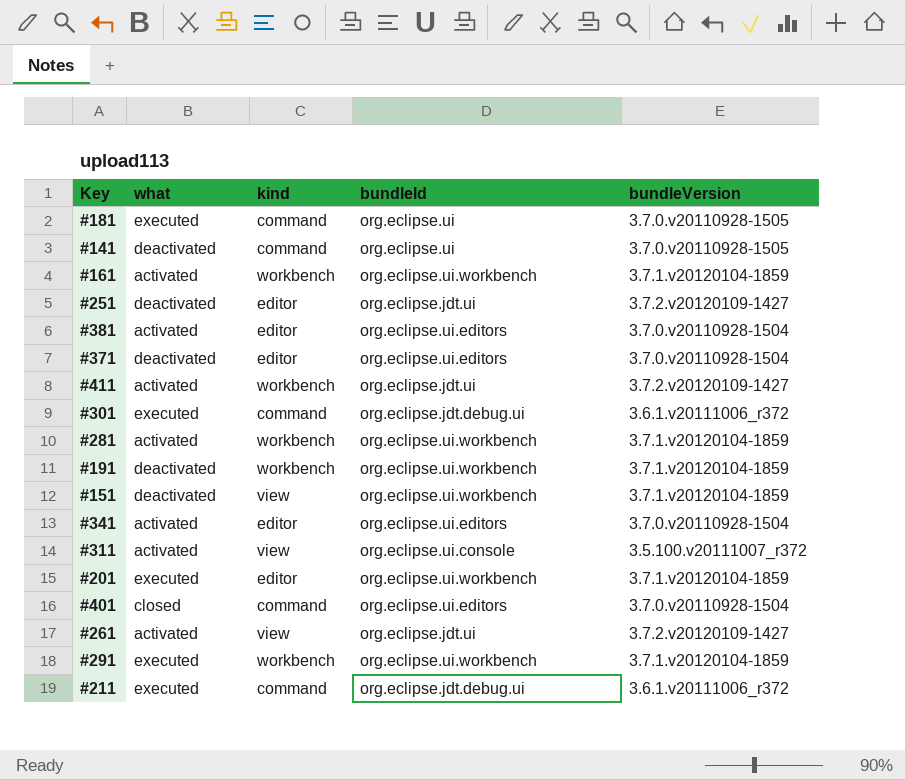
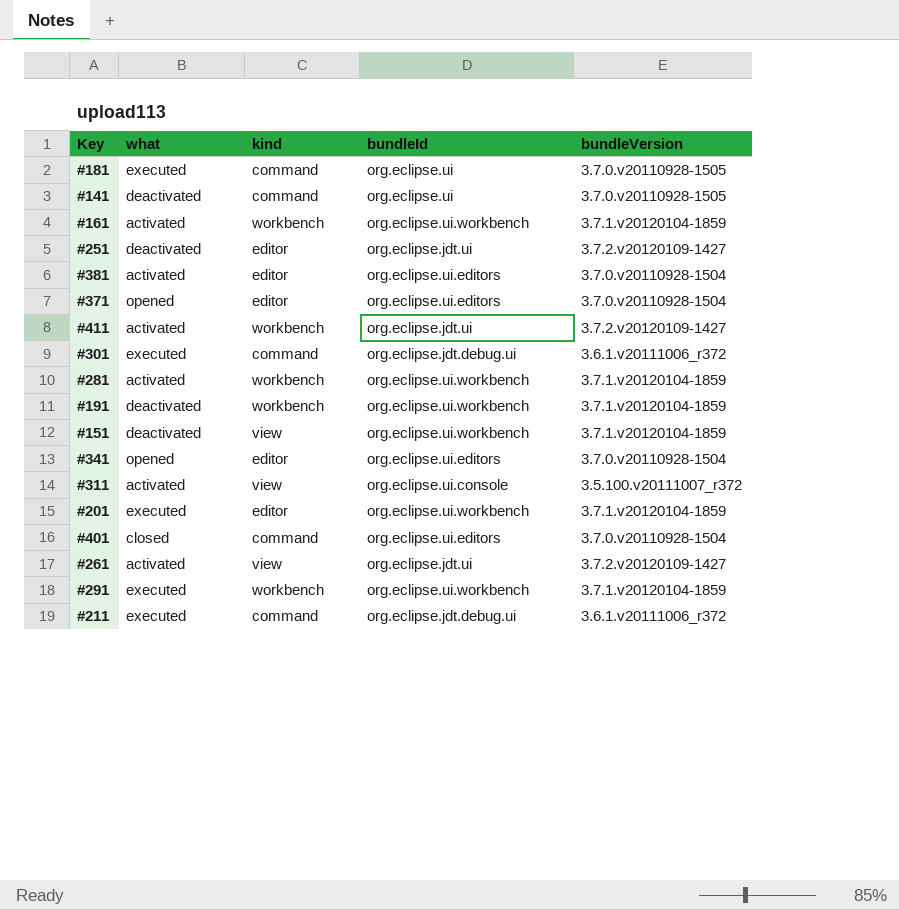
#371 | what: deactivated -> opened
#341 | what: activated -> opened

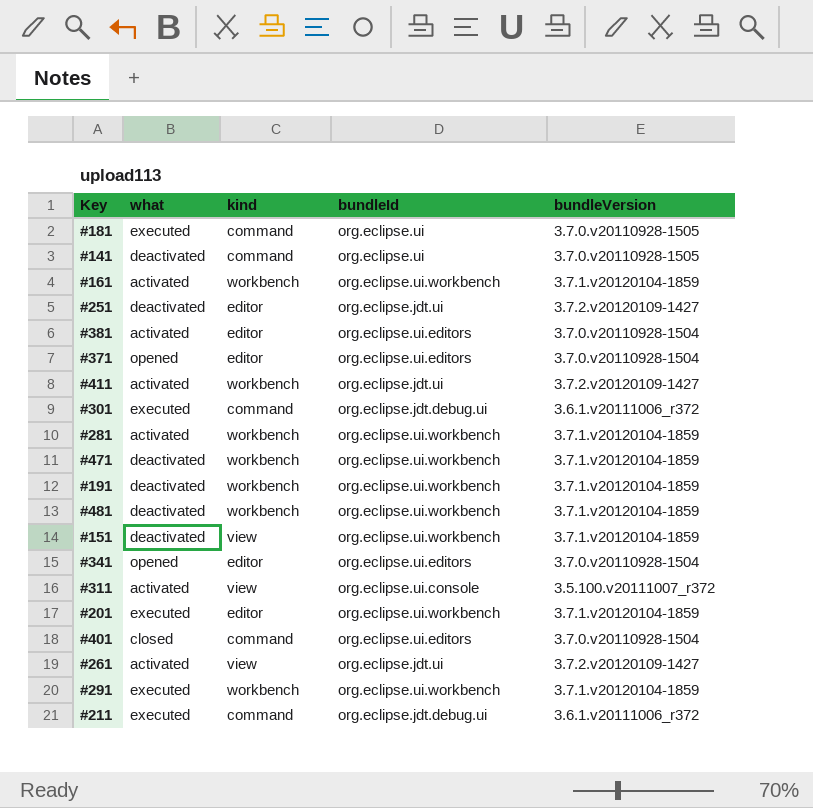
row #471: none -> deactivated | workbench | org.eclipse.ui.workbench | 3.7.1.v20120104-1859
row #481: none -> deactivated | workbench | org.eclipse.ui.workbench | 3.7.1.v20120104-1859

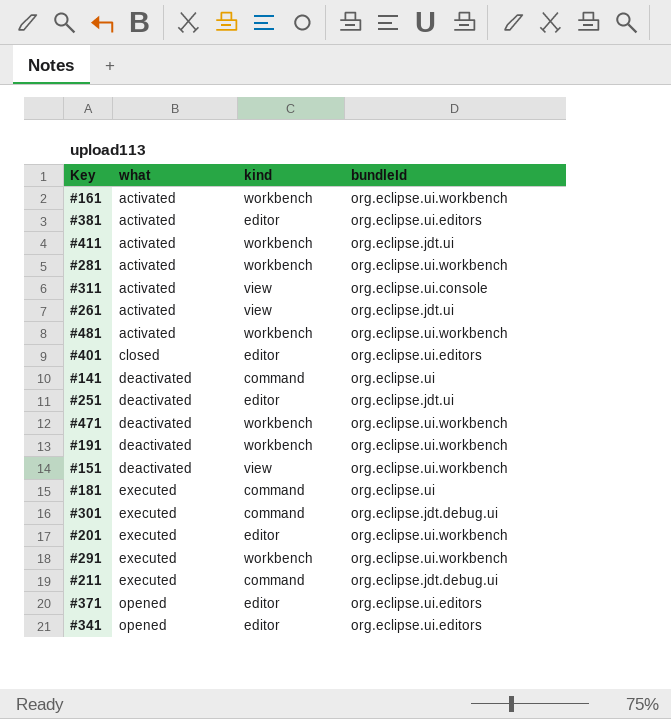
row order: none -> what ascending
column bundleVersion | position: 5 -> none
#481 | what: deactivated -> activated
#401 | kind: command -> editor

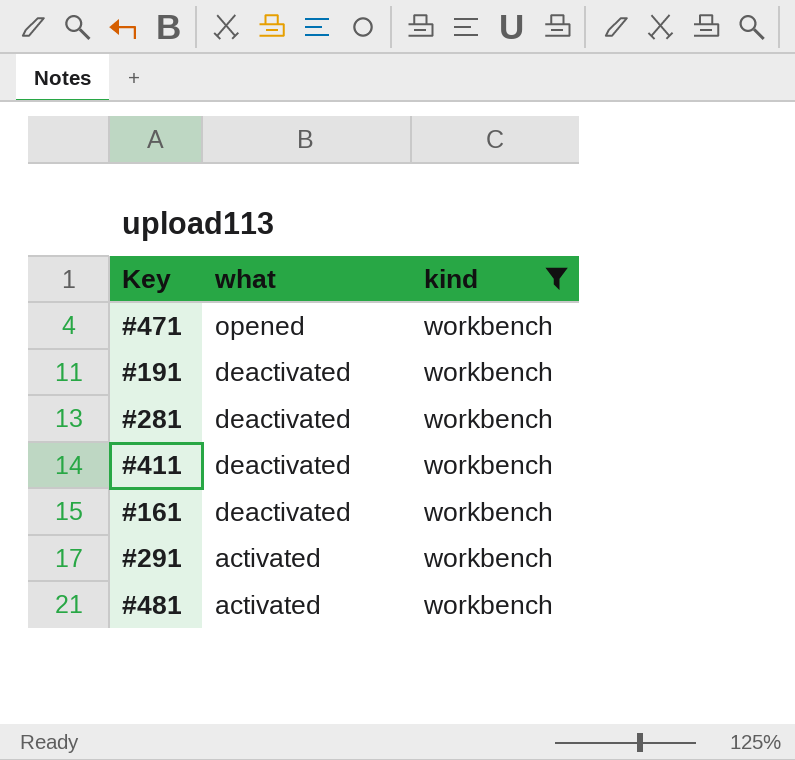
filter: none -> kind = workbench
row order: what ascending -> what descending
column bundleId | position: 4 -> none
#471 | what: deactivated -> opened
#281 | what: activated -> deactivated
#411 | what: activated -> deactivated
#161 | what: activated -> deactivated
#291 | what: executed -> activated

